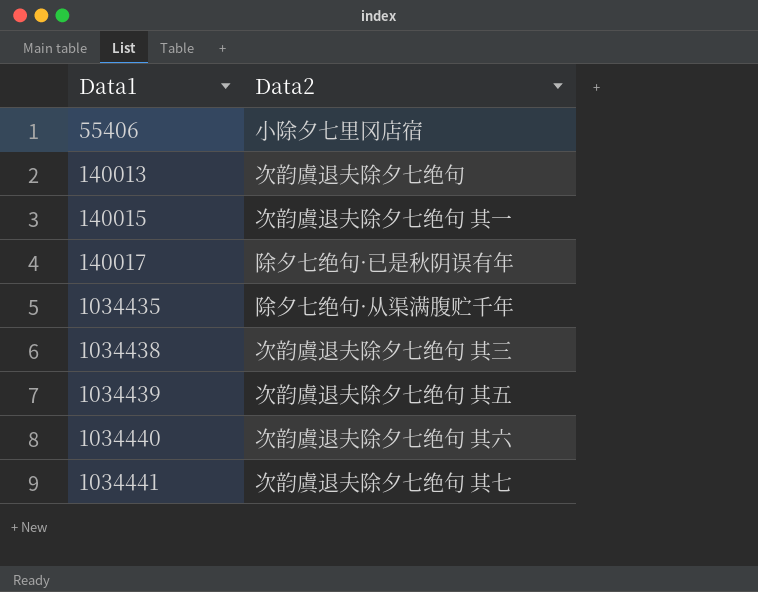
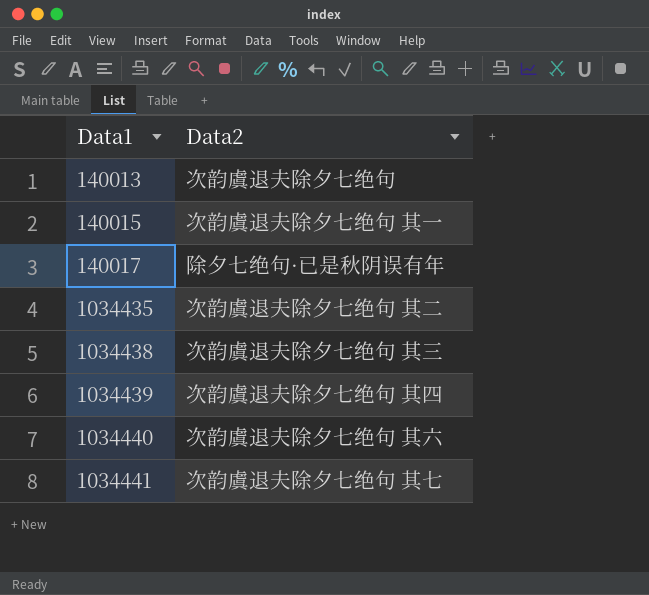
row 55406: 小除夕七里冈店宿 -> none
1034435 | Data2: 除夕七绝句·从渠满腹贮千年 -> 次韵虞退夫除夕七绝句 其二
1034439 | Data2: 次韵虞退夫除夕七绝句 其五 -> 次韵虞退夫除夕七绝句 其四

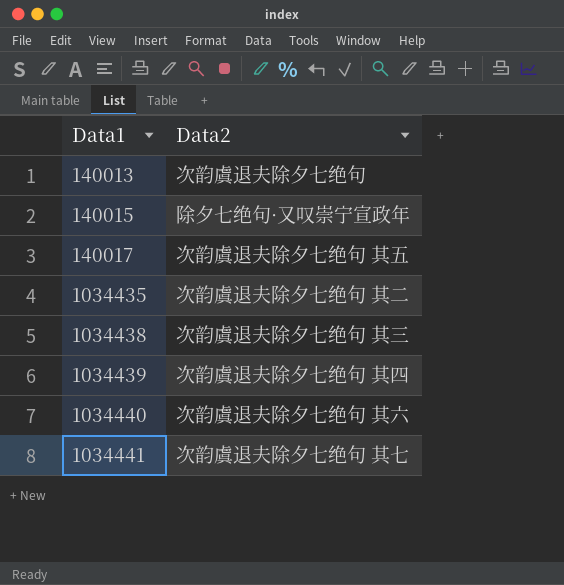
140015 | Data2: 次韵虞退夫除夕七绝句 其一 -> 除夕七绝句·又叹崇宁宣政年
140017 | Data2: 除夕七绝句·已是秋阴误有年 -> 次韵虞退夫除夕七绝句 其五

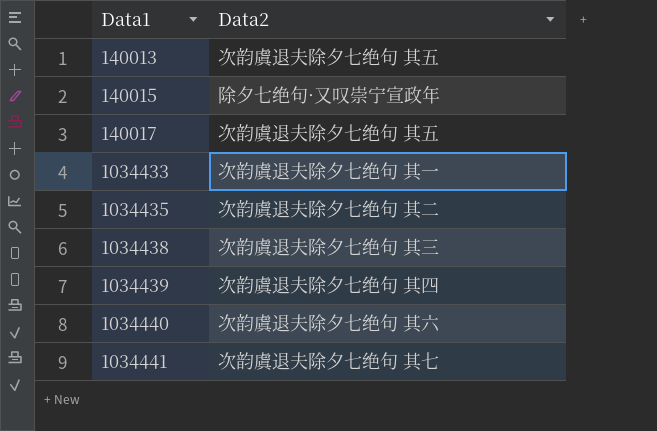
140013 | Data2: 次韵虞退夫除夕七绝句 -> 次韵虞退夫除夕七绝句 其五
row 1034433: none -> 次韵虞退夫除夕七绝句 其一

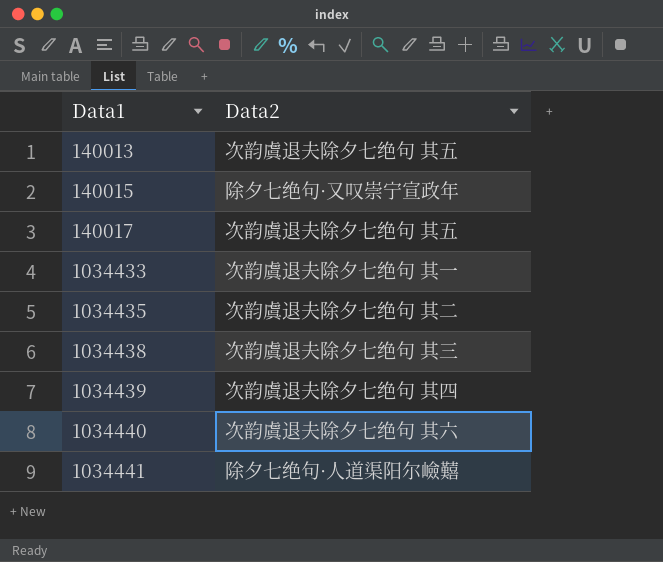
1034441 | Data2: 次韵虞退夫除夕七绝句 其七 -> 除夕七绝句·人道渠阳尔嶮囏

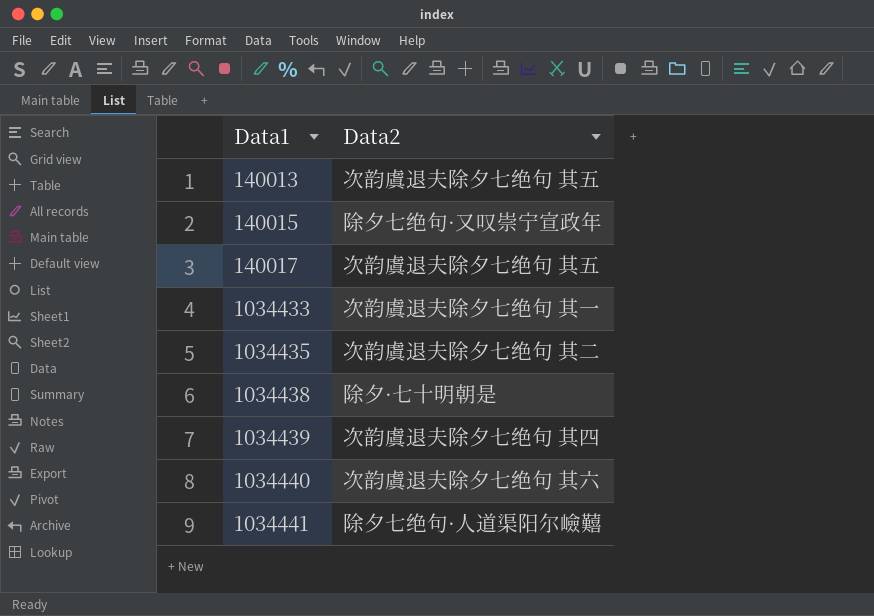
1034438 | Data2: 次韵虞退夫除夕七绝句 其三 -> 除夕·七十明朝是

